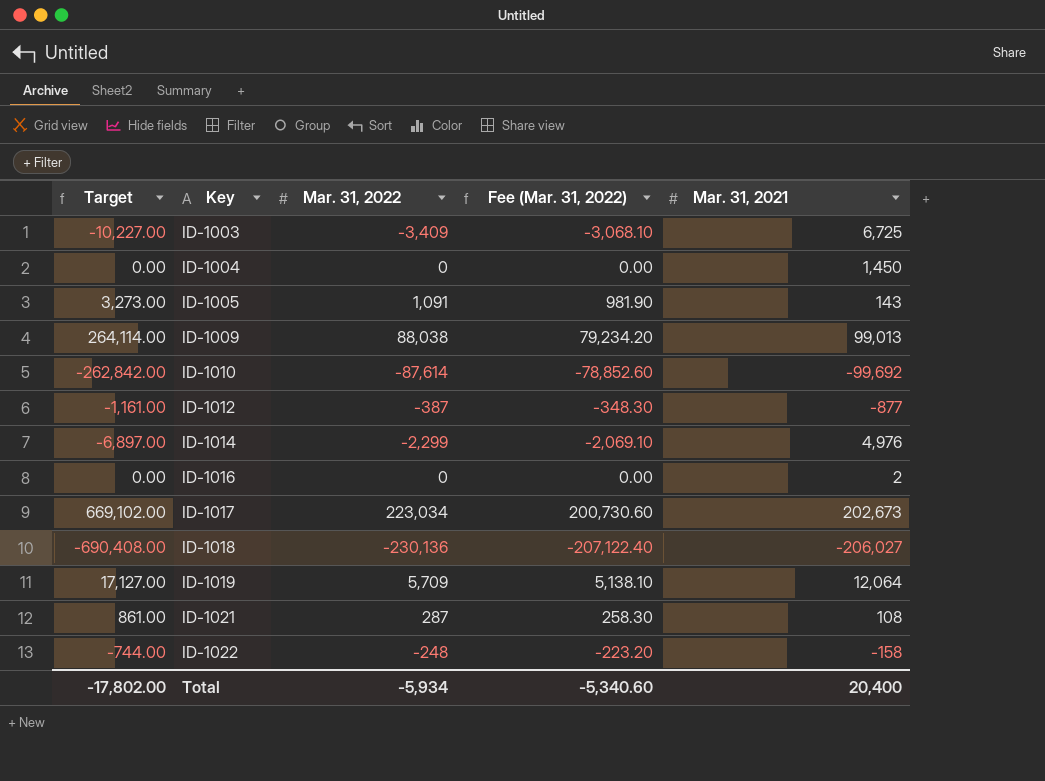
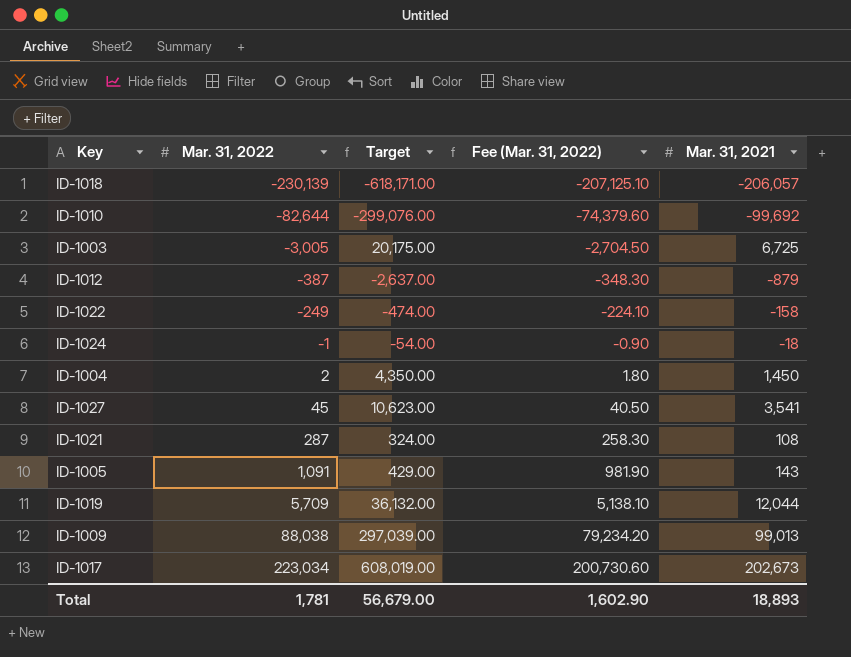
row order: Key ascending -> Mar. 31, 2022 ascending
column Target | formula: [Mar. 31, 2022] * 3 -> [Mar. 31, 2021] * 3
column Target | position: 1 -> 3
row ID-1014: -6,897.00 | -2,299 | -2,069.10 | 4,976 -> none
row ID-1016: 0.00 | 0 | 0.00 | 2 -> none
ID-1018 | Mar. 31, 2022: -230,136 -> -230,139
ID-1018 | Fee (Mar. 31, 2022): -207,122.40 -> -207,125.10
ID-1018 | Mar. 31, 2021: -206,027 -> -206,057
ID-1010 | Mar. 31, 2022: -87,614 -> -82,644
ID-1010 | Fee (Mar. 31, 2022): -78,852.60 -> -74,379.60
ID-1003 | Mar. 31, 2022: -3,409 -> -3,005
ID-1003 | Fee (Mar. 31, 2022): -3,068.10 -> -2,704.50
ID-1012 | Mar. 31, 2021: -877 -> -879
ID-1022 | Mar. 31, 2022: -248 -> -249
ID-1022 | Fee (Mar. 31, 2022): -223.20 -> -224.10
row ID-1024: none -> -1 | -54.00 | -0.90 | -18
ID-1004 | Mar. 31, 2022: 0 -> 2
ID-1004 | Fee (Mar. 31, 2022): 0.00 -> 1.80
row ID-1027: none -> 45 | 10,623.00 | 40.50 | 3,541
ID-1019 | Mar. 31, 2021: 12,064 -> 12,044
Total | Mar. 31, 2022: -5,934 -> 1,781
Total | Target: -17,802.00 -> 56,679.00
Total | Fee (Mar. 31, 2022): -5,340.60 -> 1,602.90
Total | Mar. 31, 2021: 20,400 -> 18,893

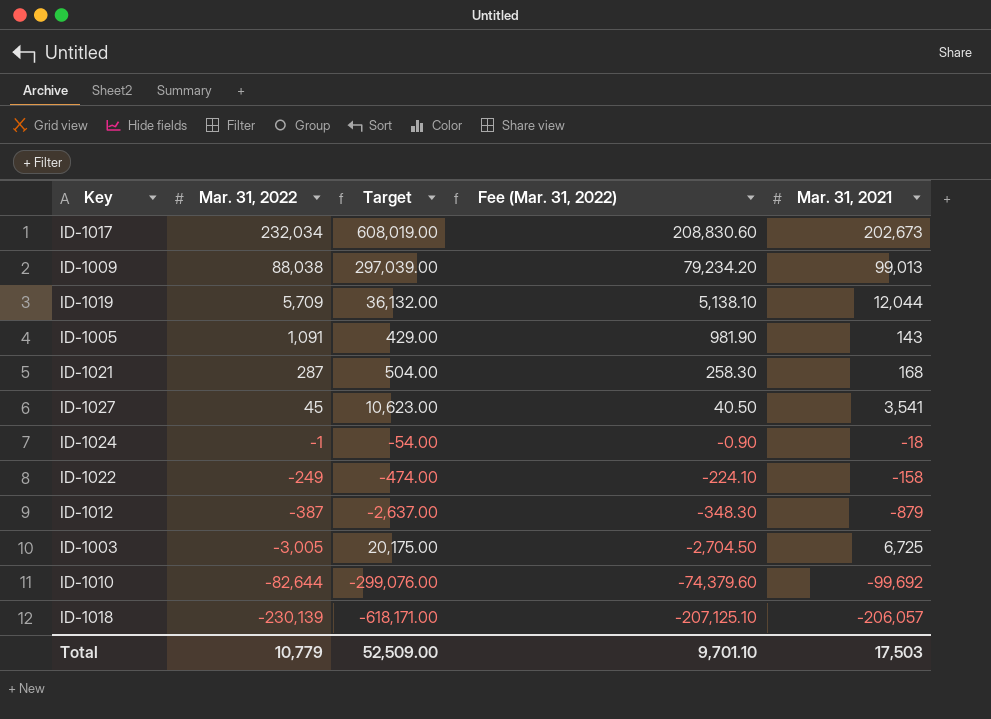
row order: Mar. 31, 2022 ascending -> Mar. 31, 2022 descending
row ID-1004: 2 | 4,350.00 | 1.80 | 1,450 -> none
ID-1017 | Mar. 31, 2022: 223,034 -> 232,034
ID-1017 | Fee (Mar. 31, 2022): 200,730.60 -> 208,830.60
ID-1021 | Target: 324.00 -> 504.00
ID-1021 | Mar. 31, 2021: 108 -> 168
Total | Mar. 31, 2022: 1,781 -> 10,779
Total | Target: 56,679.00 -> 52,509.00
Total | Fee (Mar. 31, 2022): 1,602.90 -> 9,701.10
Total | Mar. 31, 2021: 18,893 -> 17,503

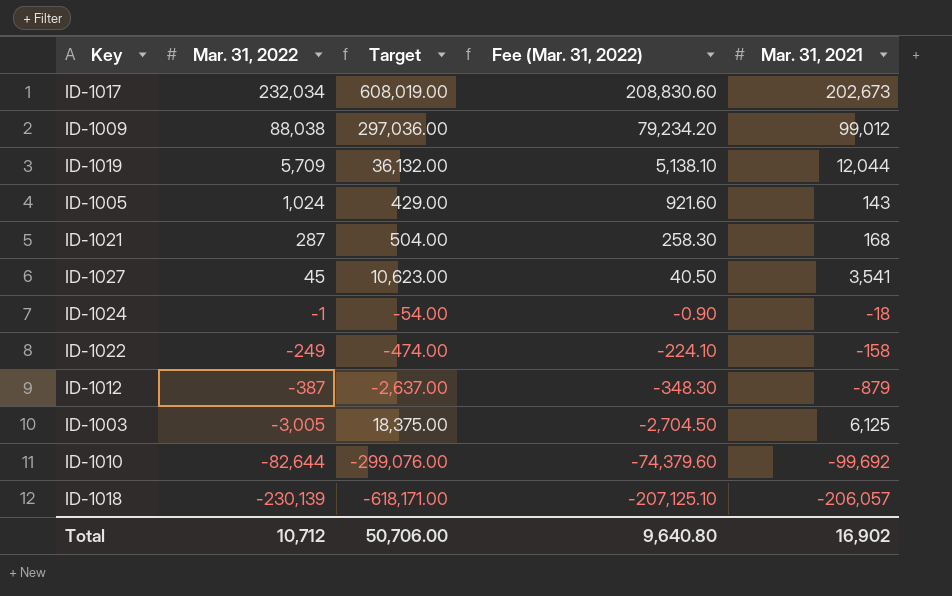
ID-1009 | Target: 297,039.00 -> 297,036.00
ID-1009 | Mar. 31, 2021: 99,013 -> 99,012
ID-1005 | Mar. 31, 2022: 1,091 -> 1,024
ID-1005 | Fee (Mar. 31, 2022): 981.90 -> 921.60
ID-1003 | Target: 20,175.00 -> 18,375.00
ID-1003 | Mar. 31, 2021: 6,725 -> 6,125
Total | Mar. 31, 2022: 10,779 -> 10,712
Total | Target: 52,509.00 -> 50,706.00
Total | Fee (Mar. 31, 2022): 9,701.10 -> 9,640.80
Total | Mar. 31, 2021: 17,503 -> 16,902

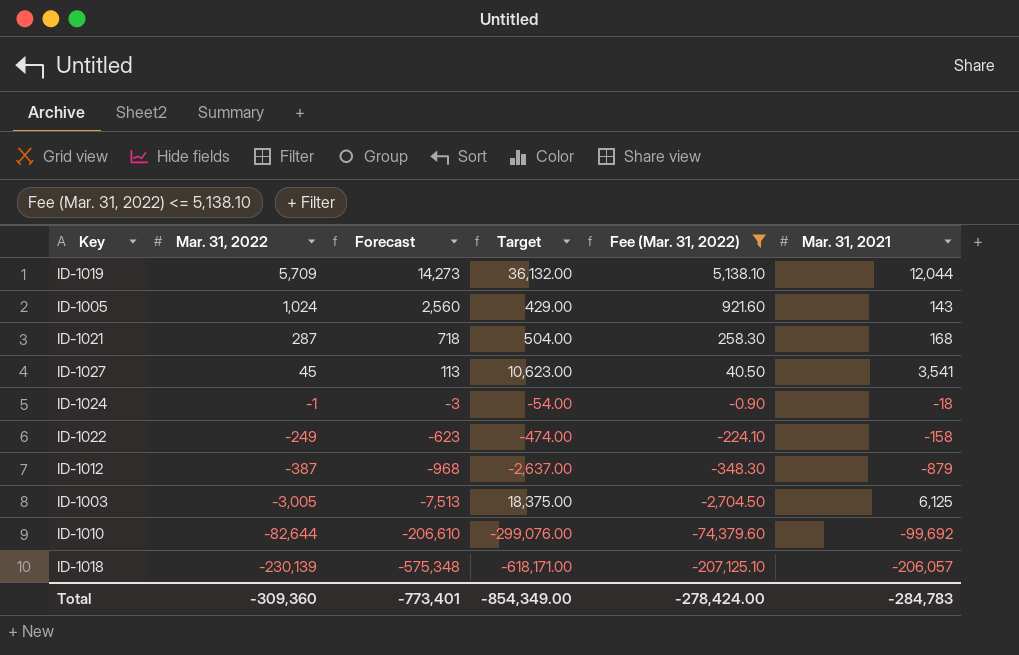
filter: none -> Fee (Mar. 31, 2022) <= 5,138.10
column Forecast | formula: none -> [Mar. 31, 2022] * 2.5
Total | Mar. 31, 2022: 10,712 -> -309,360
Total | Target: 50,706.00 -> -854,349.00
Total | Fee (Mar. 31, 2022): 9,640.80 -> -278,424.00
Total | Mar. 31, 2021: 16,902 -> -284,783

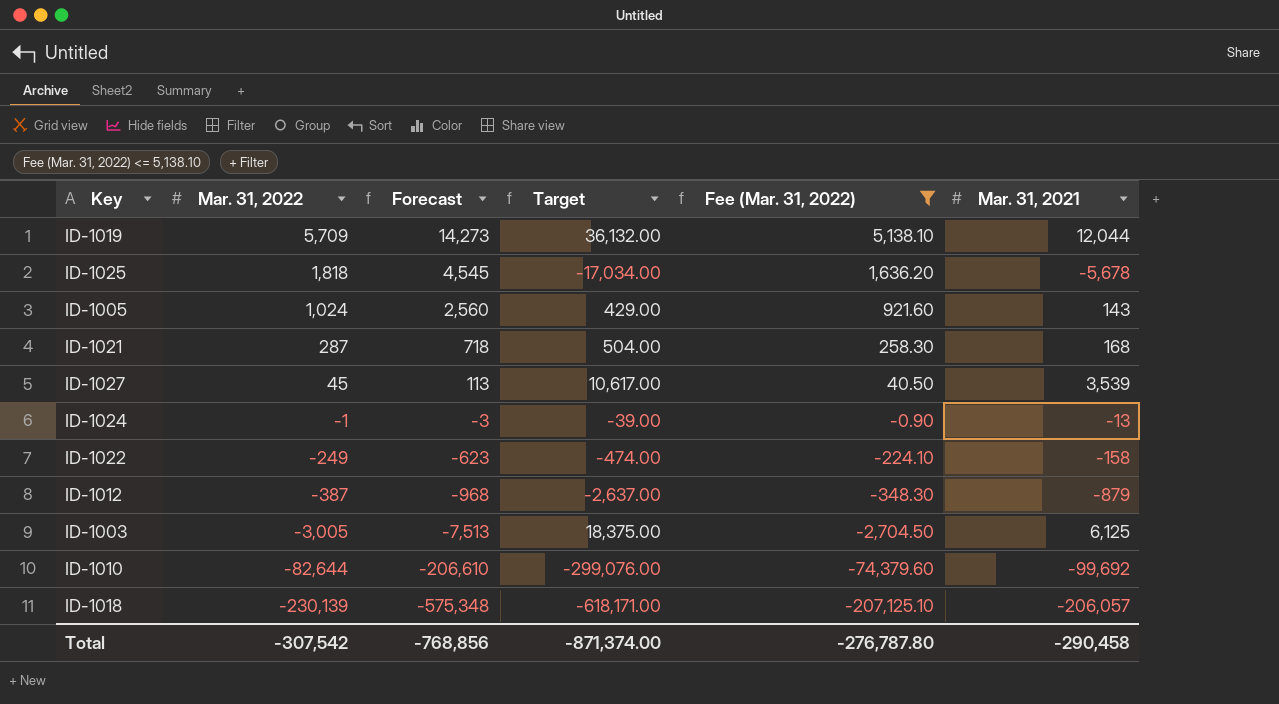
row ID-1025: none -> 1,818 | 4,545 | -17,034.00 | 1,636.20 | -5,678
ID-1027 | Target: 10,623.00 -> 10,617.00
ID-1027 | Mar. 31, 2021: 3,541 -> 3,539
ID-1024 | Target: -54.00 -> -39.00
ID-1024 | Mar. 31, 2021: -18 -> -13
Total | Mar. 31, 2022: -309,360 -> -307,542
Total | Forecast: -773,401 -> -768,856
Total | Target: -854,349.00 -> -871,374.00
Total | Fee (Mar. 31, 2022): -278,424.00 -> -276,787.80
Total | Mar. 31, 2021: -284,783 -> -290,458

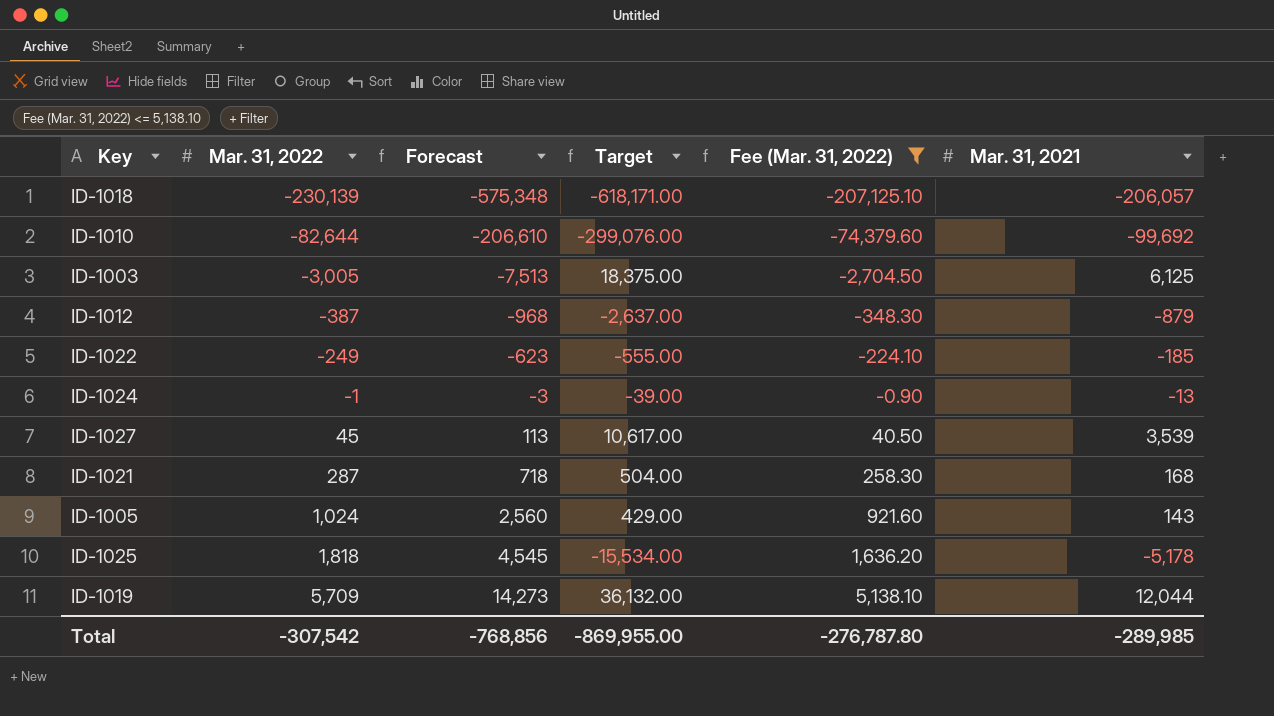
row order: Mar. 31, 2022 descending -> Mar. 31, 2022 ascending
ID-1022 | Target: -474.00 -> -555.00
ID-1022 | Mar. 31, 2021: -158 -> -185
ID-1025 | Target: -17,034.00 -> -15,534.00
ID-1025 | Mar. 31, 2021: -5,678 -> -5,178
Total | Target: -871,374.00 -> -869,955.00
Total | Mar. 31, 2021: -290,458 -> -289,985

